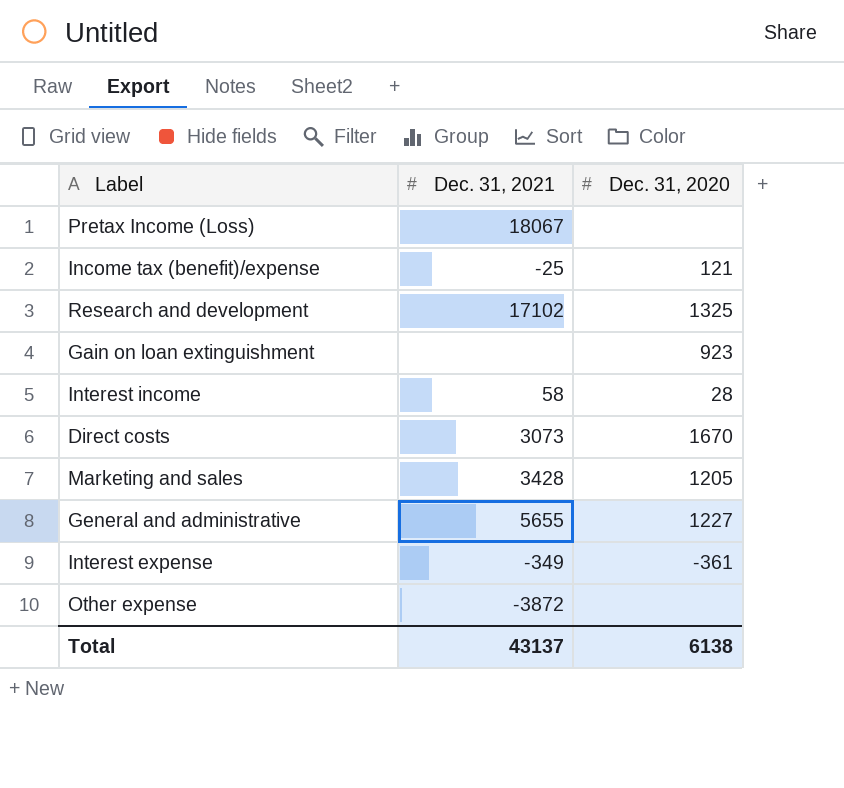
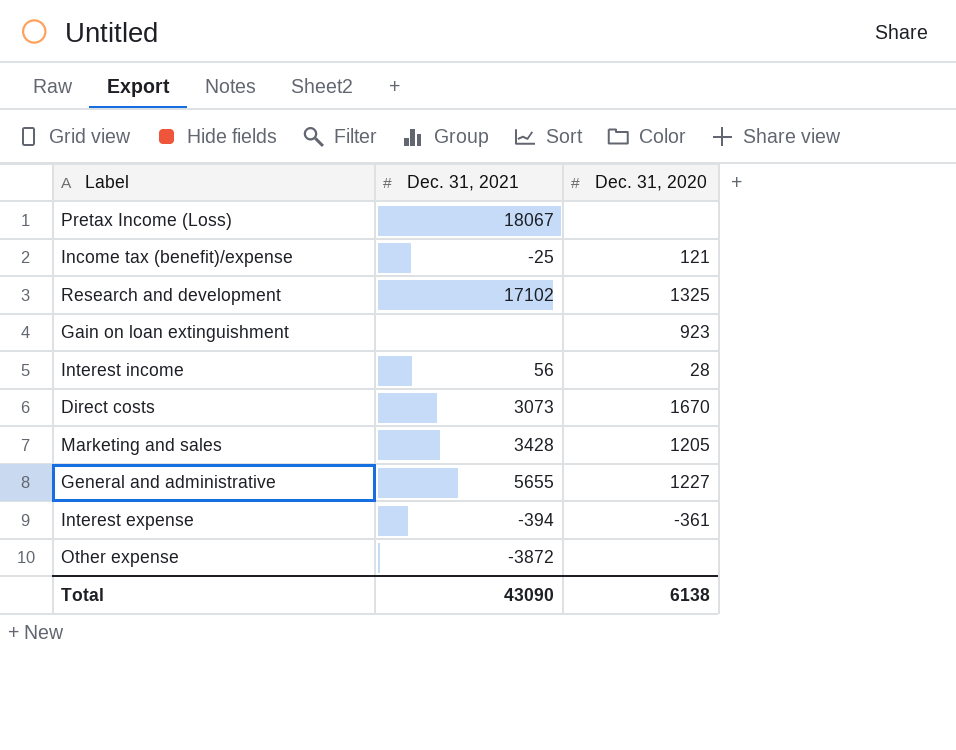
Interest income | Dec. 31, 2021: 58 -> 56
Interest expense | Dec. 31, 2021: -349 -> -394
Total | Dec. 31, 2021: 43137 -> 43090

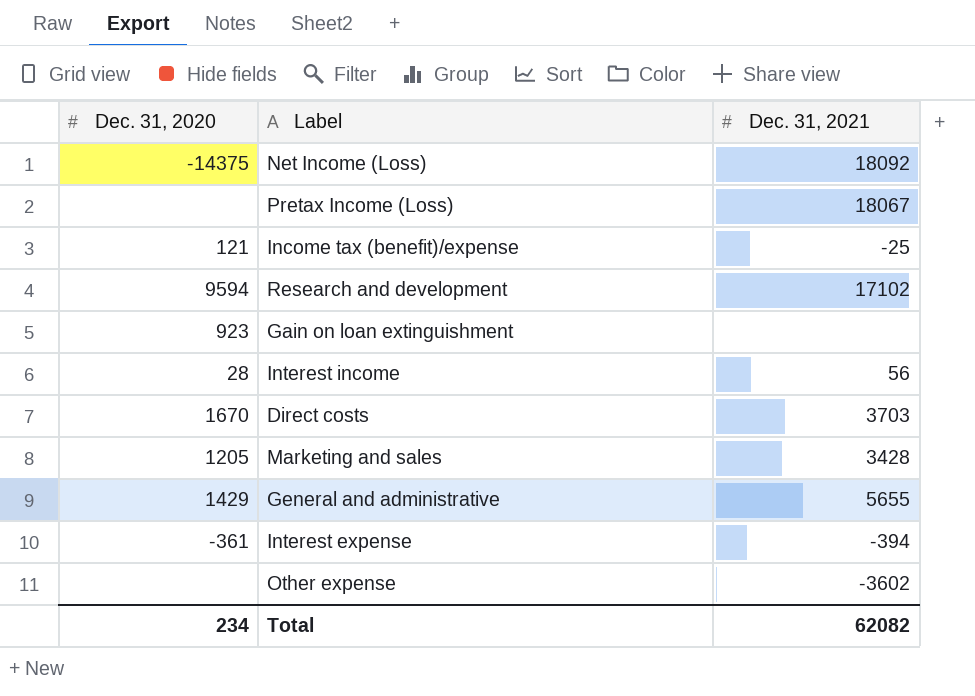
column Dec. 31, 2020 | position: 3 -> 1
row Net Income (Loss): none -> -14375 | 18092
Research and development | Dec. 31, 2020: 1325 -> 9594
Direct costs | Dec. 31, 2021: 3073 -> 3703
General and administrative | Dec. 31, 2020: 1227 -> 1429
Other expense | Dec. 31, 2021: -3872 -> -3602
Total | Dec. 31, 2020: 6138 -> 234
Total | Dec. 31, 2021: 43090 -> 62082

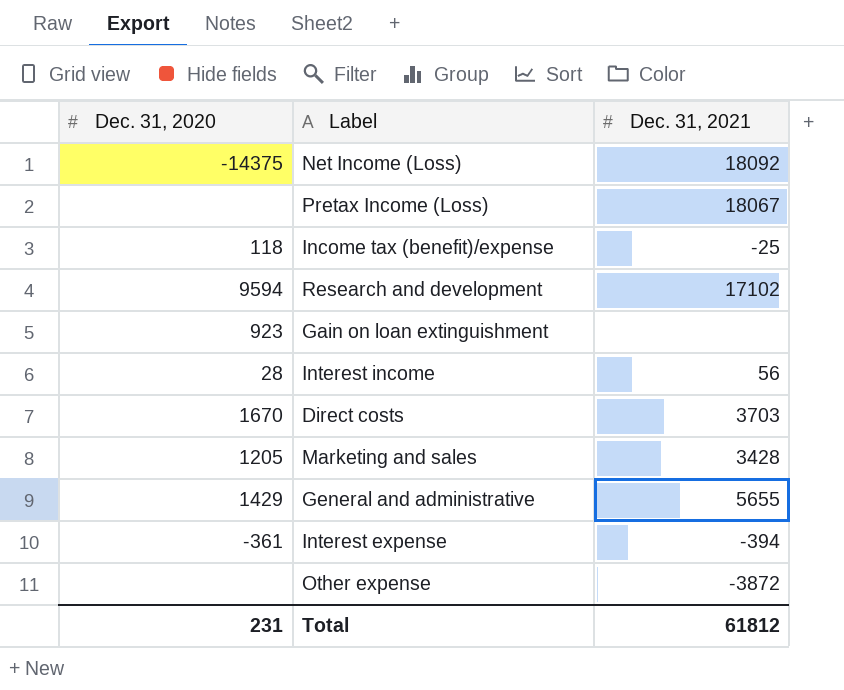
Income tax (benefit)/expense | Dec. 31, 2020: 121 -> 118
Other expense | Dec. 31, 2021: -3602 -> -3872
Total | Dec. 31, 2020: 234 -> 231
Total | Dec. 31, 2021: 62082 -> 61812

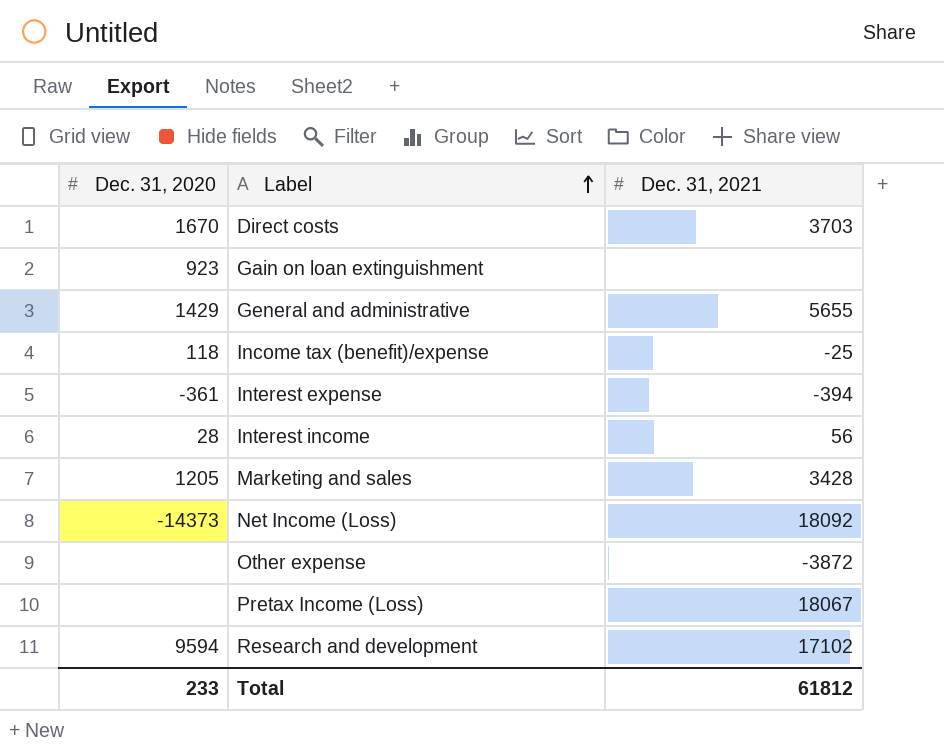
row order: none -> Label ascending
Net Income (Loss) | Dec. 31, 2020: -14375 -> -14373
Total | Dec. 31, 2020: 231 -> 233

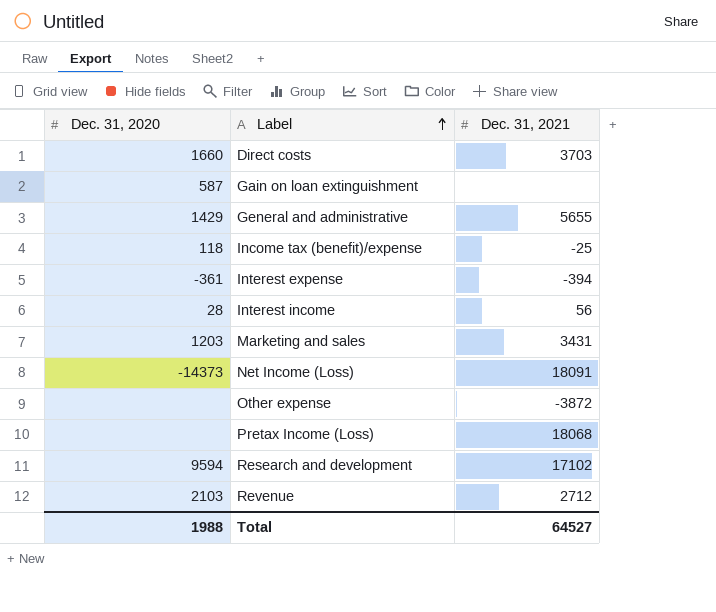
Direct costs | Dec. 31, 2020: 1670 -> 1660
Gain on loan extinguishment | Dec. 31, 2020: 923 -> 587
Marketing and sales | Dec. 31, 2020: 1205 -> 1203
Marketing and sales | Dec. 31, 2021: 3428 -> 3431
Net Income (Loss) | Dec. 31, 2021: 18092 -> 18091
Pretax Income (Loss) | Dec. 31, 2021: 18067 -> 18068
row Revenue: none -> 2103 | 2712
Total | Dec. 31, 2020: 233 -> 1988
Total | Dec. 31, 2021: 61812 -> 64527

